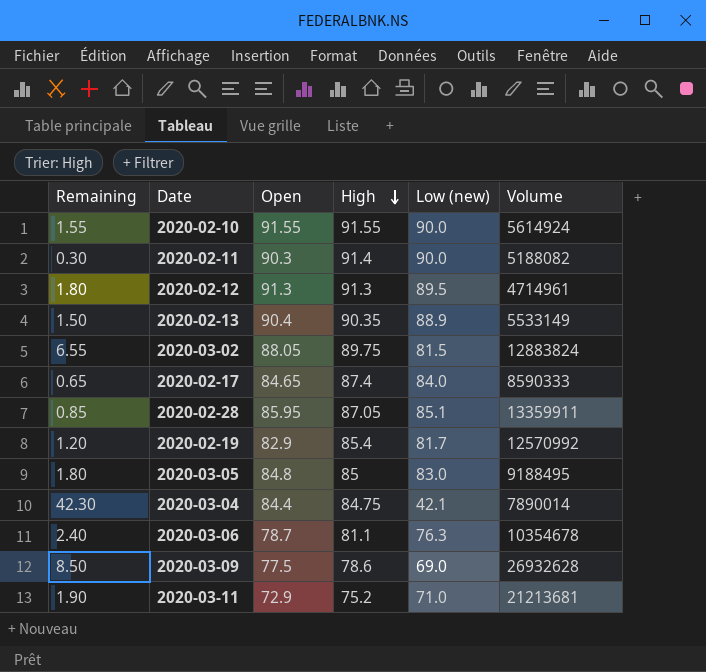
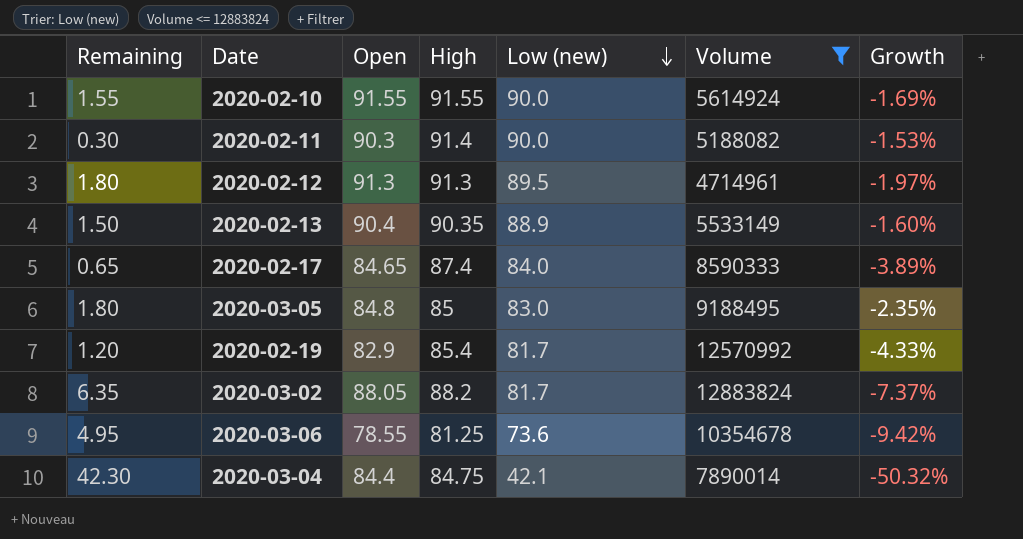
filter: none -> Volume <= 12883824
row order: High descending -> Low (new) descending
column Growth | formula: none -> ([Low (new)] - [High]) / [High]
2020-03-02 | Remaining: 6.55 -> 6.35
2020-03-02 | High: 89.75 -> 88.2
2020-03-02 | Low (new): 81.5 -> 81.7
2020-03-06 | Remaining: 2.40 -> 4.95
2020-03-06 | Open: 78.7 -> 78.55
2020-03-06 | High: 81.1 -> 81.25
2020-03-06 | Low (new): 76.3 -> 73.6

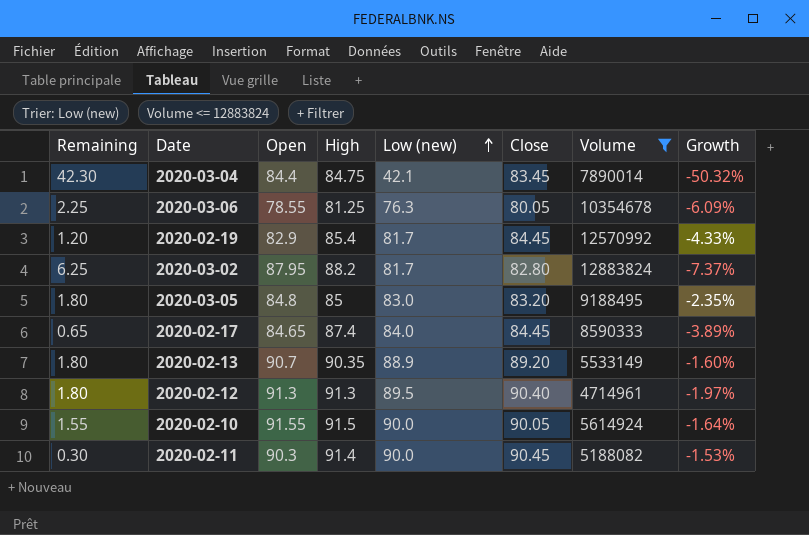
row order: Low (new) descending -> Low (new) ascending
column Close | position: none -> 6
2020-03-06 | Remaining: 4.95 -> 2.25
2020-03-06 | Low (new): 73.6 -> 76.3
2020-03-06 | Growth: -9.42% -> -6.09%
2020-03-02 | Remaining: 6.35 -> 6.25
2020-03-02 | Open: 88.05 -> 87.95
2020-02-13 | Remaining: 1.50 -> 1.80
2020-02-13 | Open: 90.4 -> 90.7
2020-02-10 | High: 91.55 -> 91.5
2020-02-10 | Growth: -1.69% -> -1.64%

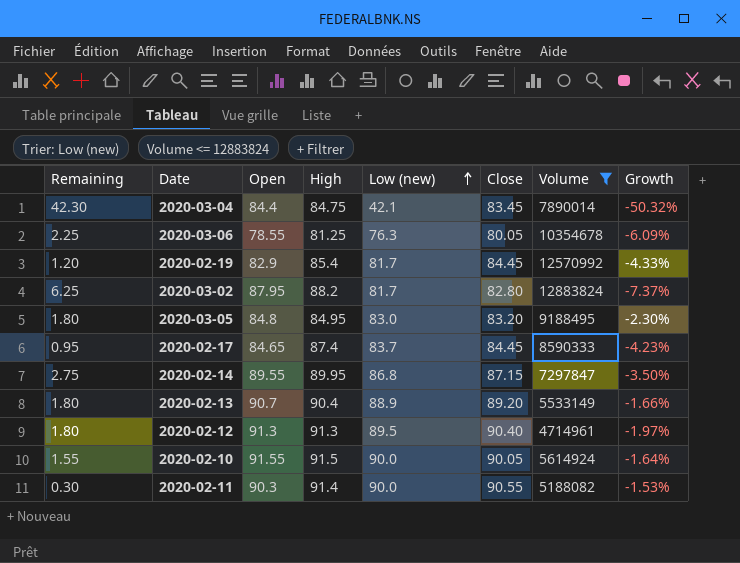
2020-03-05 | High: 85 -> 84.95
2020-03-05 | Growth: -2.35% -> -2.30%
2020-02-17 | Remaining: 0.65 -> 0.95
2020-02-17 | Low (new): 84.0 -> 83.7
2020-02-17 | Growth: -3.89% -> -4.23%
row 2020-02-14: none -> 2.75 | 89.55 | 89.95 | 86.8 | 87.15 | 7297847 | -3.50%
2020-02-13 | High: 90.35 -> 90.4
2020-02-13 | Growth: -1.60% -> -1.66%
2020-02-11 | Close: 90.45 -> 90.55

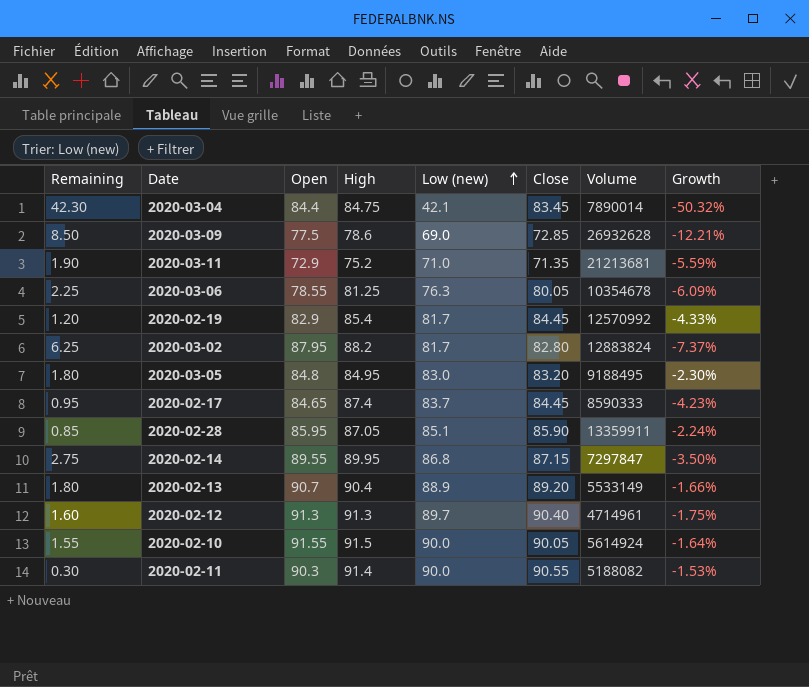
filter: Volume <= 12883824 -> none
2020-02-12 | Remaining: 1.80 -> 1.60
2020-02-12 | Low (new): 89.5 -> 89.7
2020-02-12 | Growth: -1.97% -> -1.75%

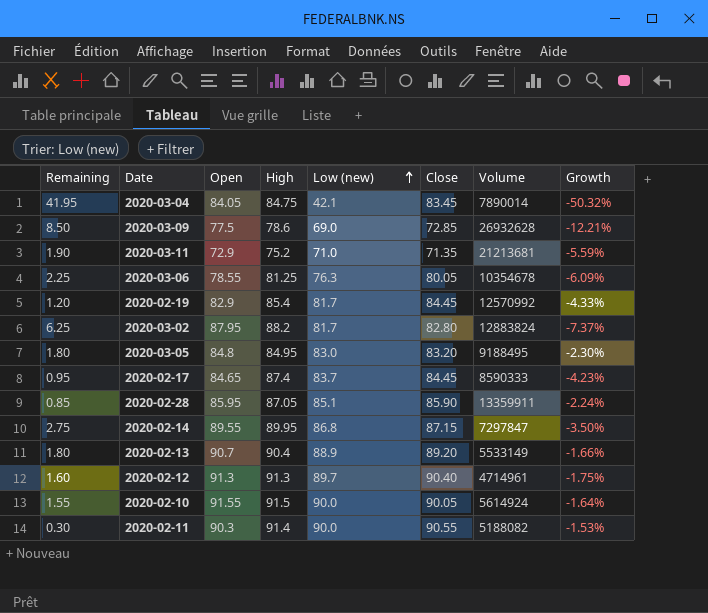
2020-03-04 | Remaining: 42.30 -> 41.95
2020-03-04 | Open: 84.4 -> 84.05

